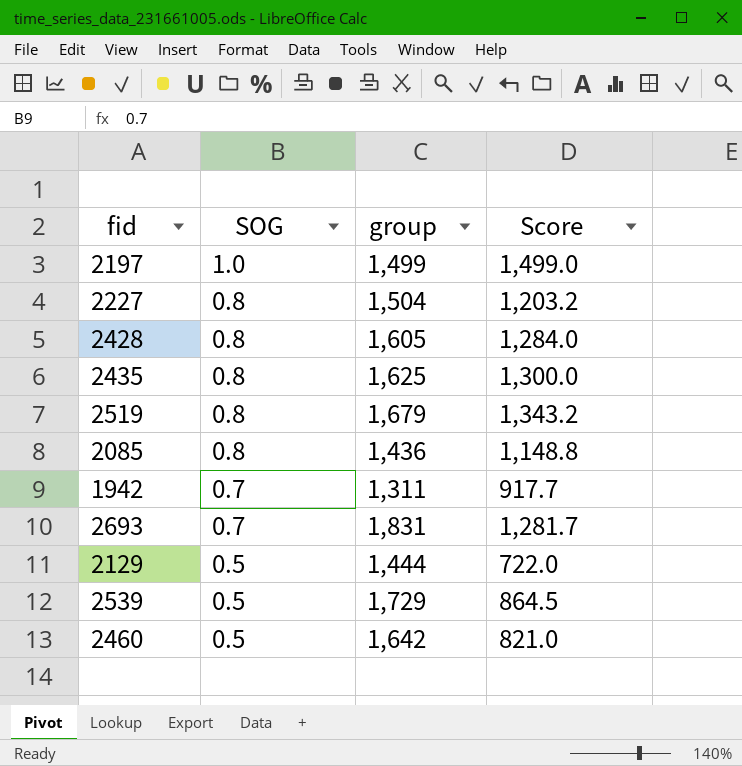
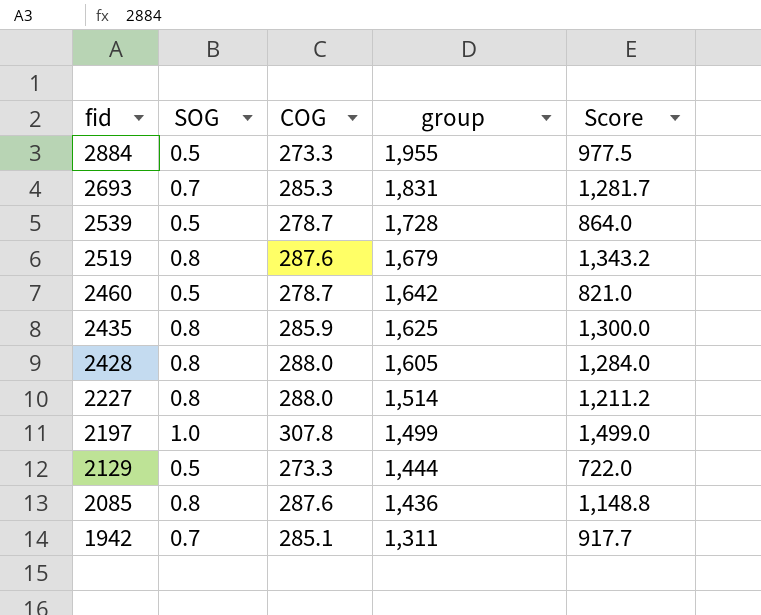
row order: SOG descending -> fid descending
column COG | position: none -> 3
row 2884: none -> 0.5 | 273.3 | 1,955 | 977.5
2539 | group: 1,729 -> 1,728
2539 | Score: 864.5 -> 864.0
2227 | group: 1,504 -> 1,514
2227 | Score: 1,203.2 -> 1,211.2

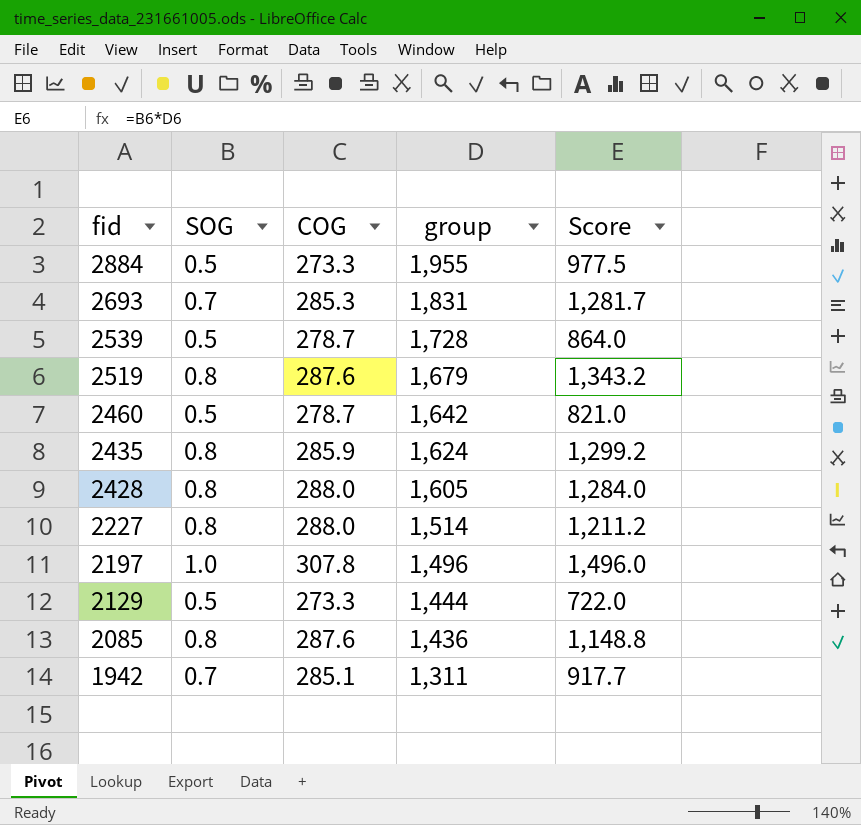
2435 | group: 1,625 -> 1,624
2435 | Score: 1,300.0 -> 1,299.2
2197 | group: 1,499 -> 1,496
2197 | Score: 1,499.0 -> 1,496.0

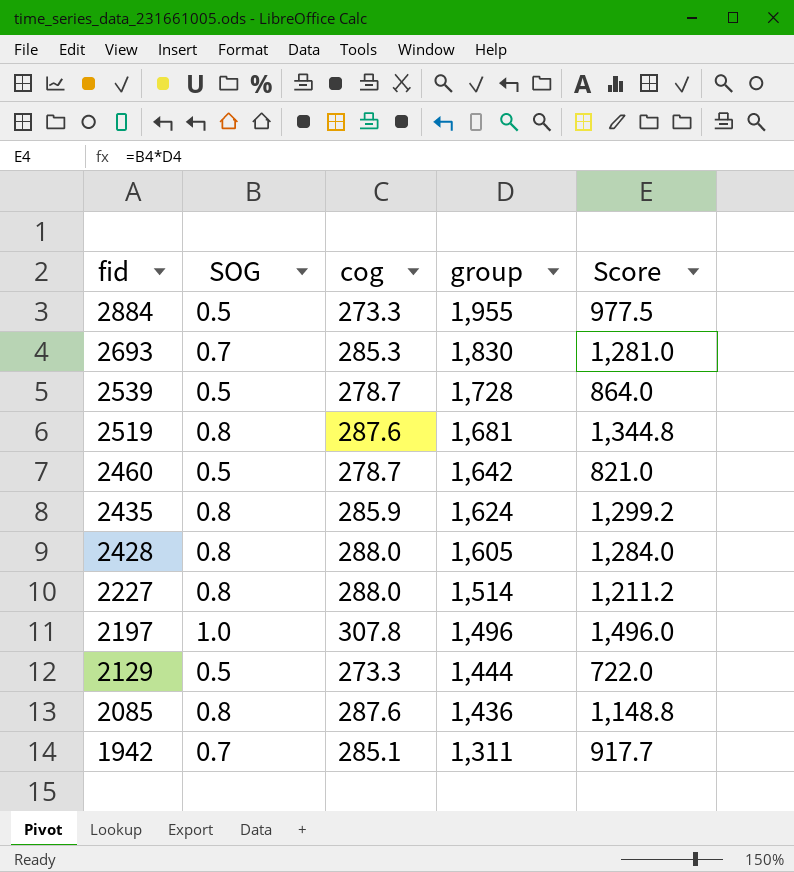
column name: COG -> cog
2693 | group: 1,831 -> 1,830
2693 | Score: 1,281.7 -> 1,281.0
2519 | group: 1,679 -> 1,681
2519 | Score: 1,343.2 -> 1,344.8

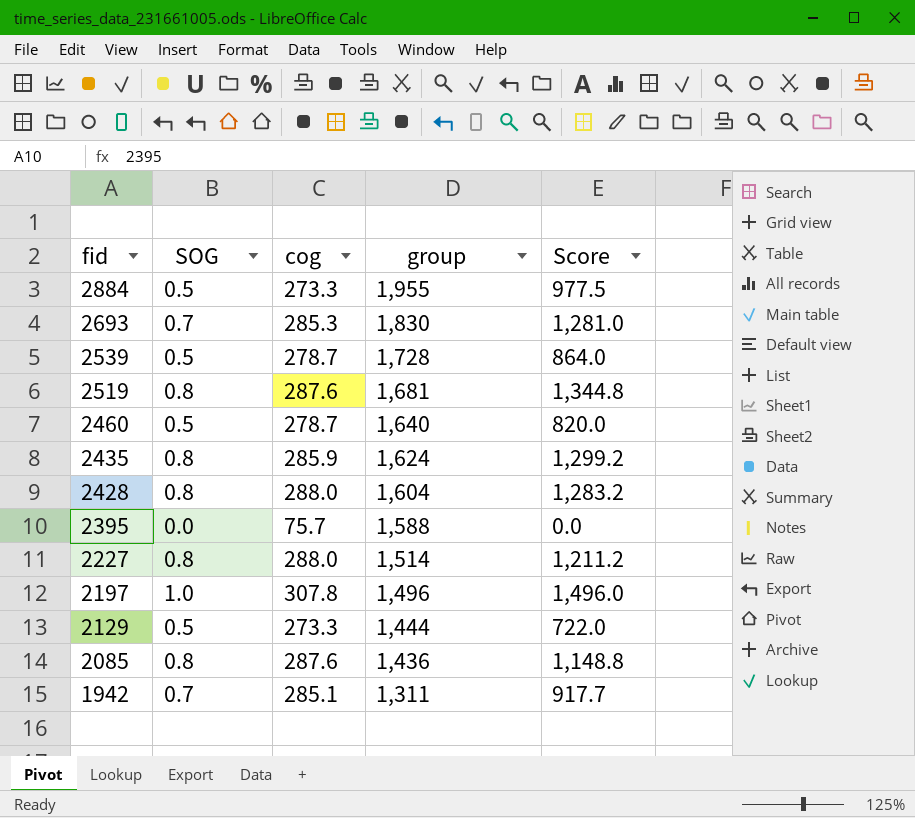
2460 | group: 1,642 -> 1,640
2460 | Score: 821.0 -> 820.0
2428 | group: 1,605 -> 1,604
2428 | Score: 1,284.0 -> 1,283.2
row 2395: none -> 0.0 | 75.7 | 1,588 | 0.0

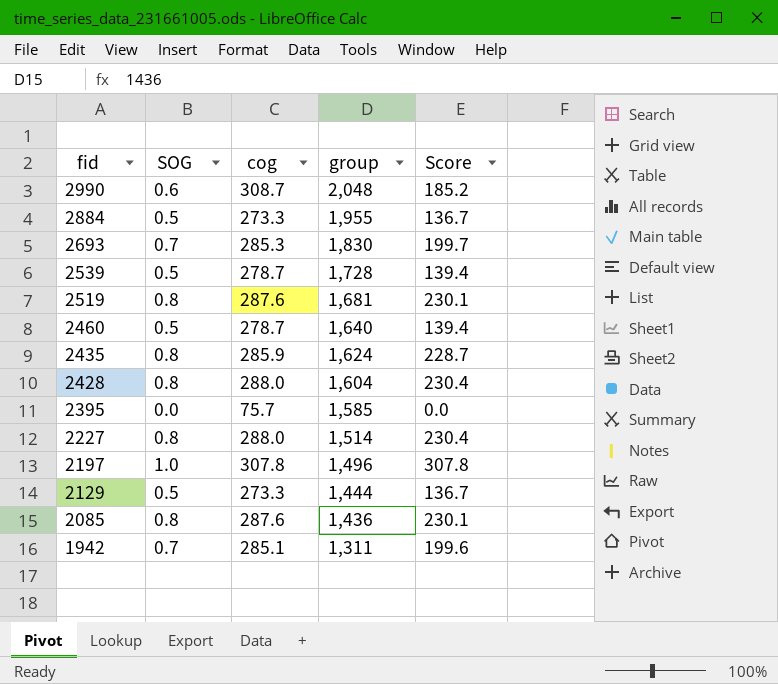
column Score | formula: [SOG] * [group] -> [SOG] * [cog]
row 2990: none -> 0.6 | 308.7 | 2,048 | 185.2
2395 | group: 1,588 -> 1,585

